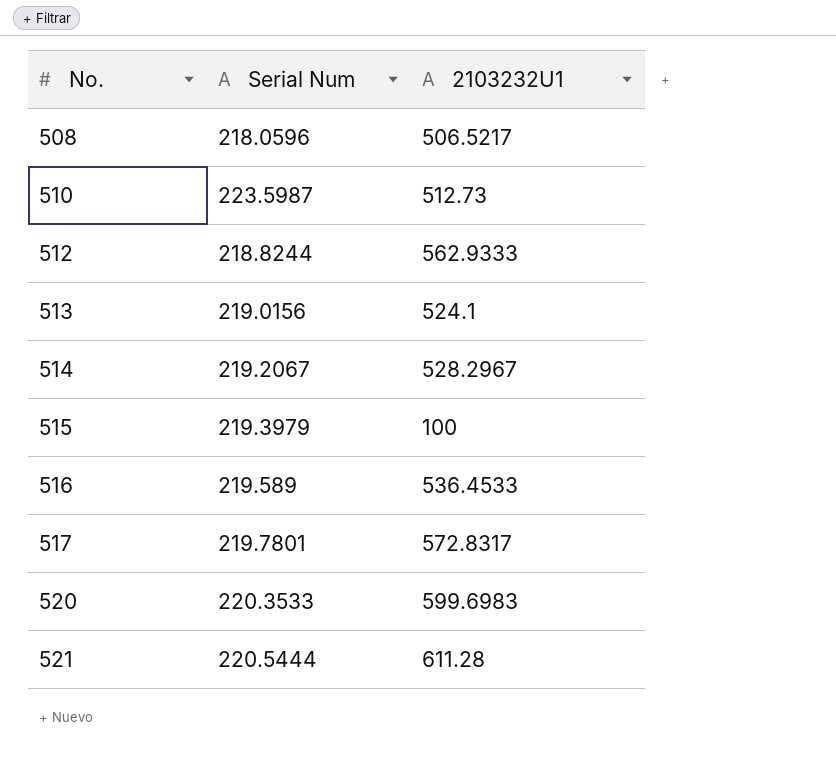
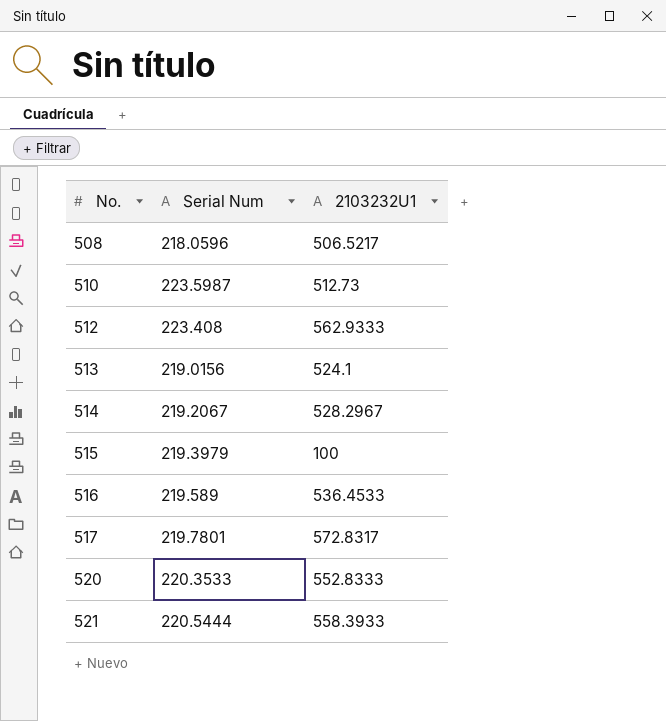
512 | Serial Num: 218.8244 -> 223.408
520 | 2103232U1: 599.6983 -> 552.8333
521 | 2103232U1: 611.28 -> 558.3933

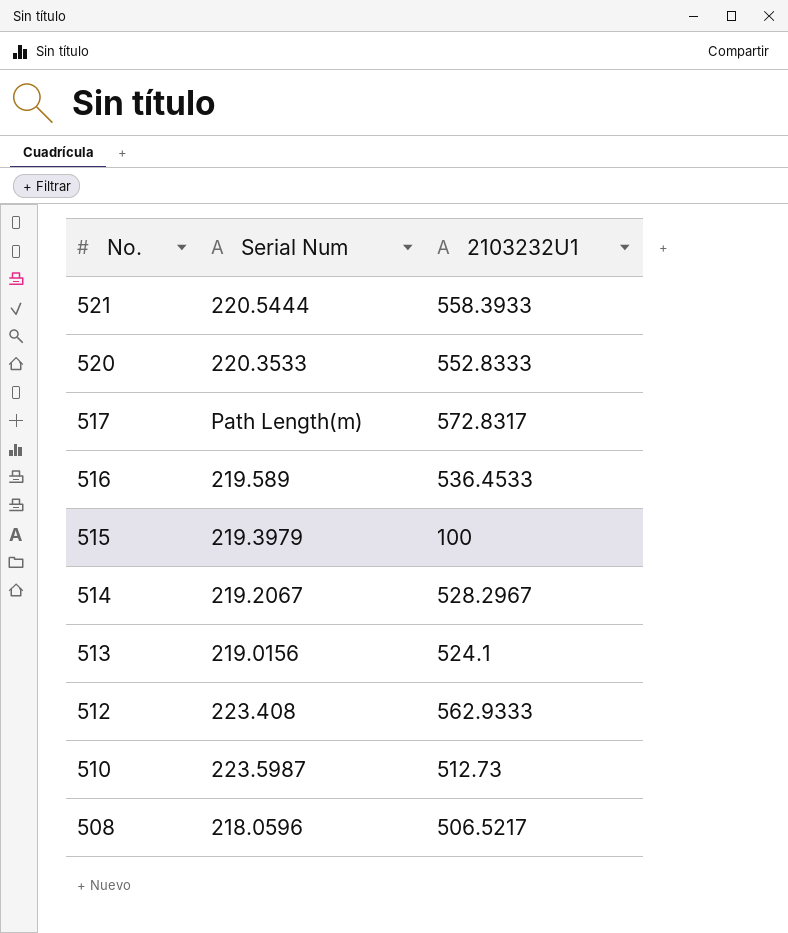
row order: No. ascending -> No. descending
517 | Serial Num: 219.7801 -> Path Length(m)

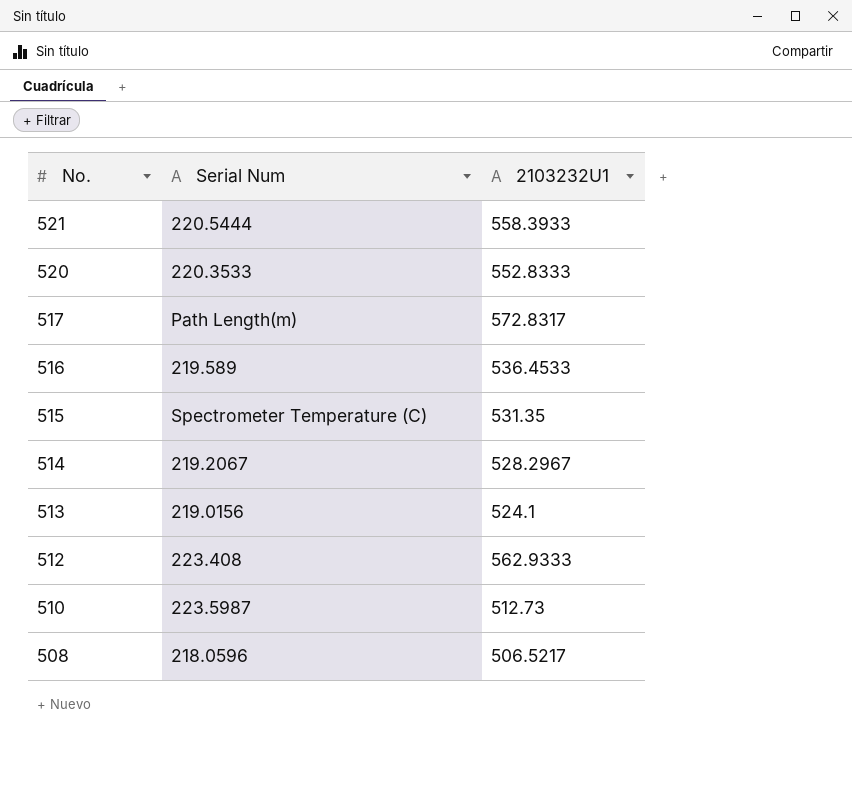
515 | Serial Num: 219.3979 -> Spectrometer Temperature (C)
515 | 2103232U1: 100 -> 531.35

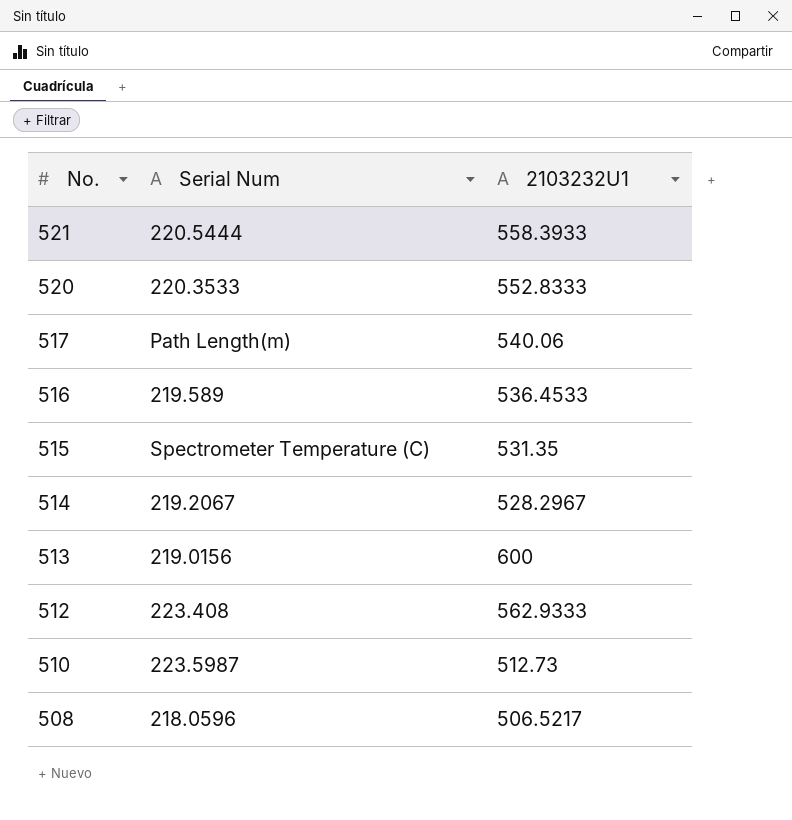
517 | 2103232U1: 572.8317 -> 540.06
513 | 2103232U1: 524.1 -> 600

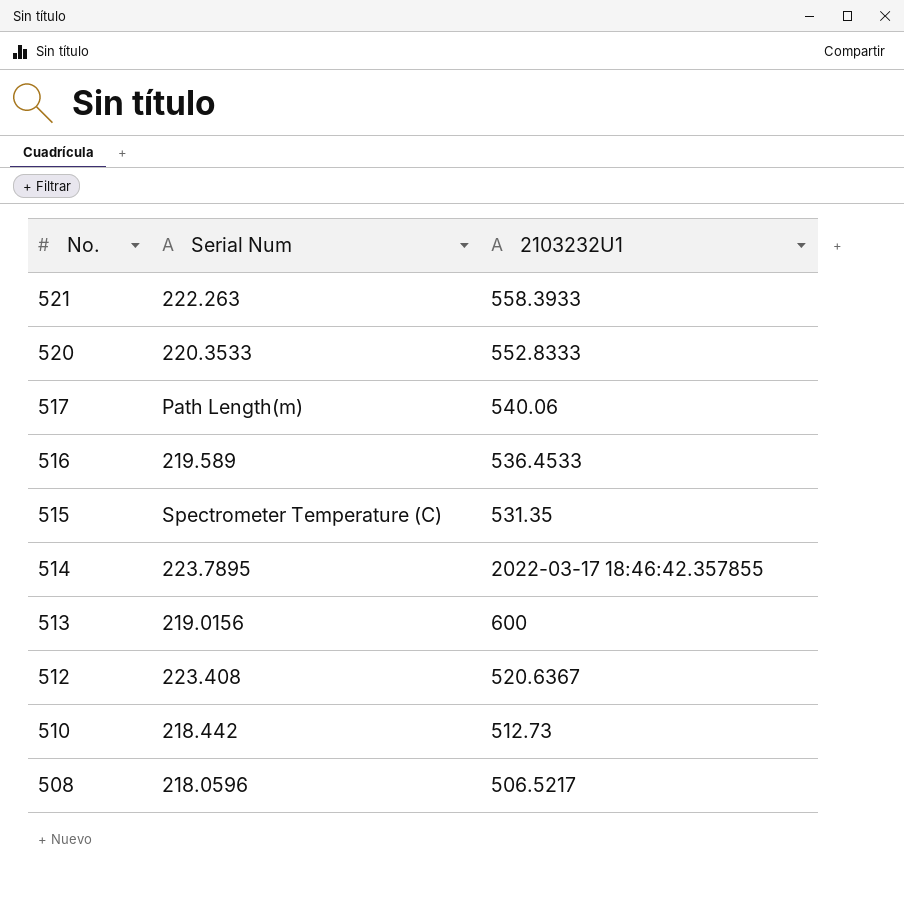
521 | Serial Num: 220.5444 -> 222.263
514 | Serial Num: 219.2067 -> 223.7895
514 | 2103232U1: 528.2967 -> 2022-03-17 18:46:42.357855
512 | 2103232U1: 562.9333 -> 520.6367
510 | Serial Num: 223.5987 -> 218.442

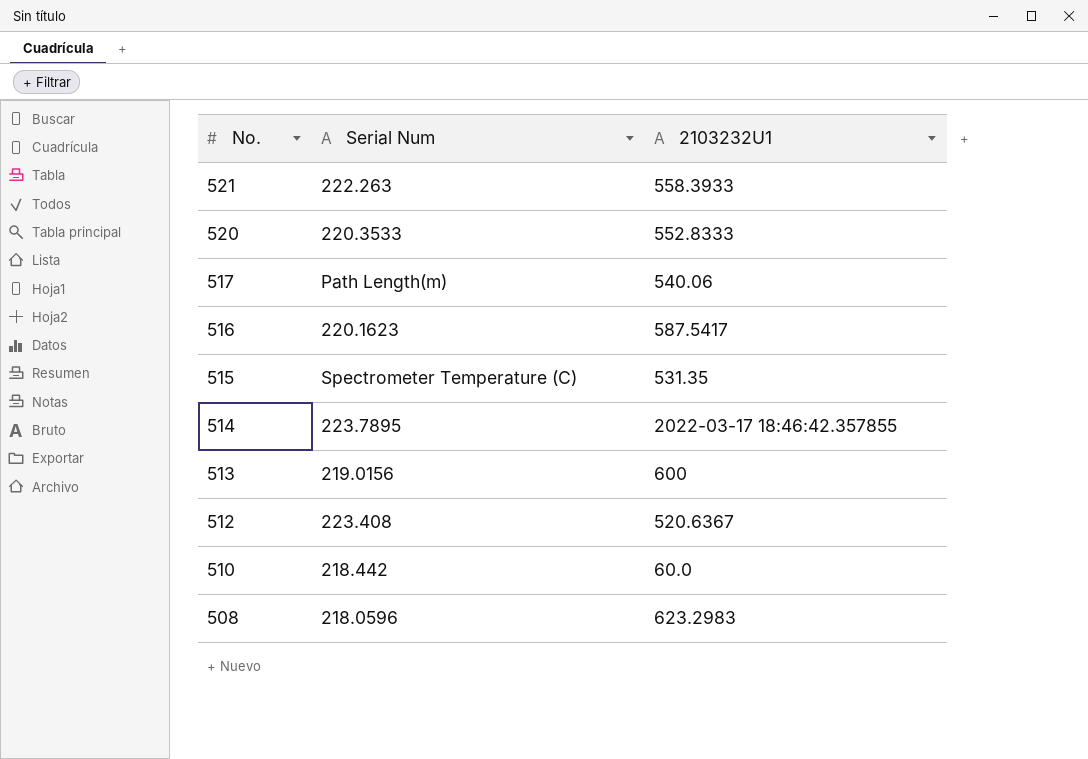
516 | Serial Num: 219.589 -> 220.1623
516 | 2103232U1: 536.4533 -> 587.5417
510 | 2103232U1: 512.73 -> 60.0
508 | 2103232U1: 506.5217 -> 623.2983

